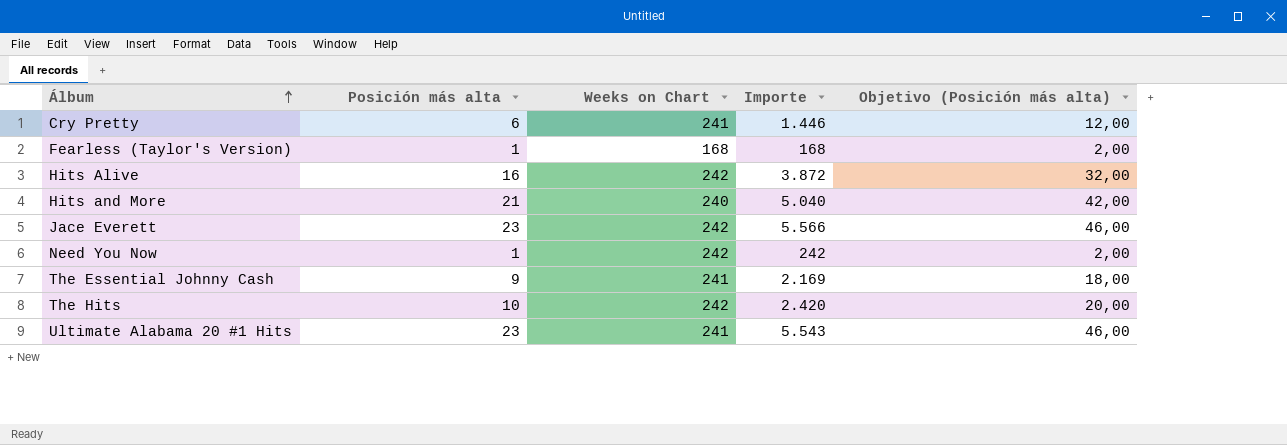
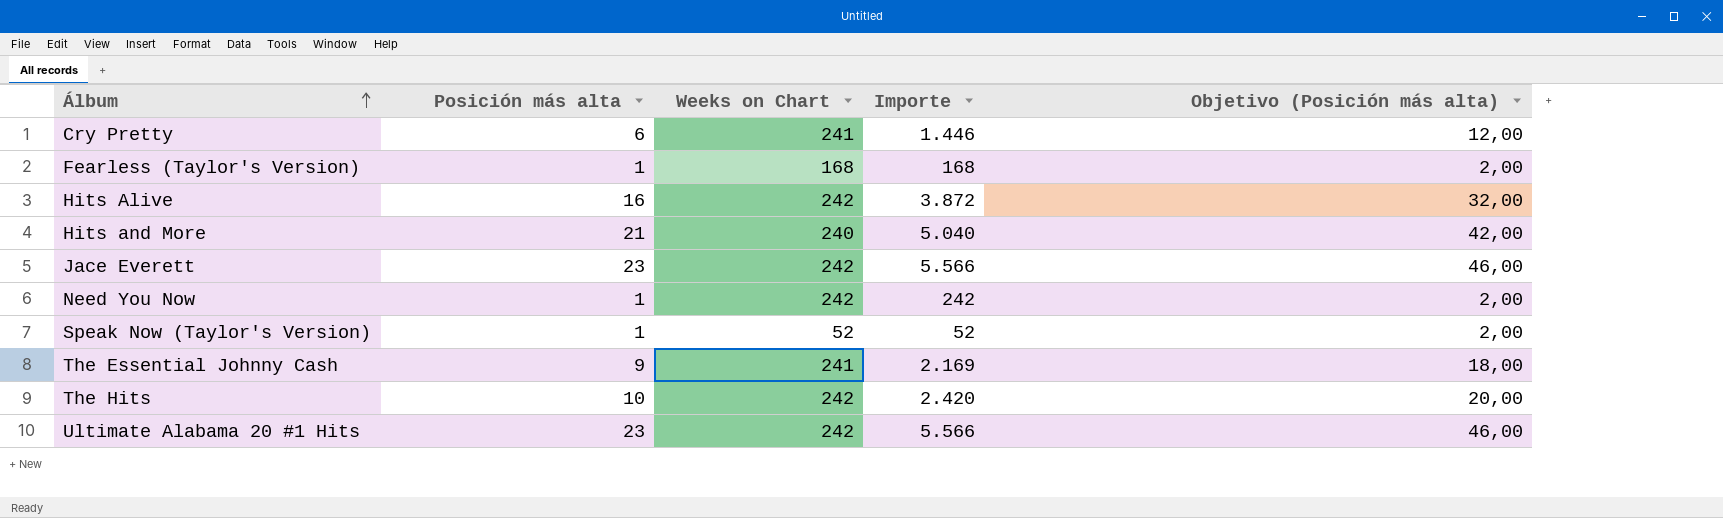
row Speak Now (Taylor's Version): none -> 1 | 52 | 52 | 2,00
Ultimate Alabama 20 #1 Hits | Weeks on Chart: 241 -> 242
Ultimate Alabama 20 #1 Hits | Importe: 5.543 -> 5.566

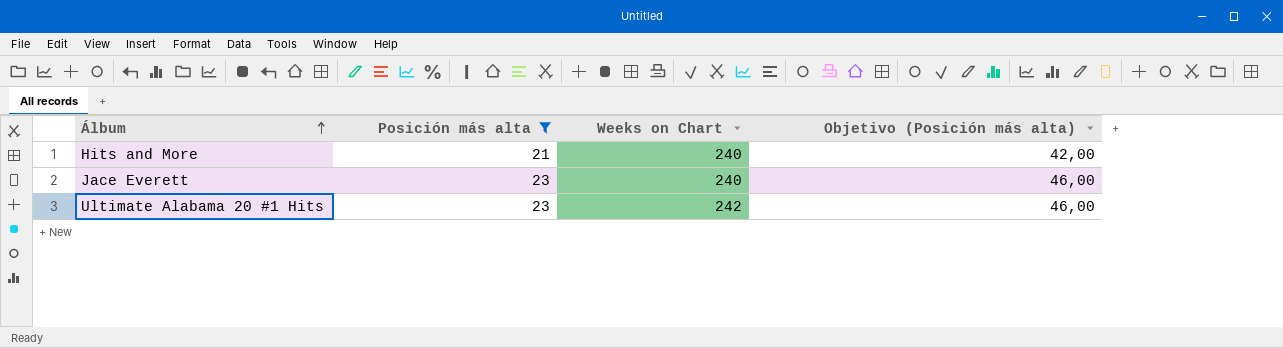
filter: none -> Posición más alta >= 21
column Importe | formula: [Posición más alta] * [Weeks on Chart] -> none
Jace Everett | Weeks on Chart: 242 -> 240

